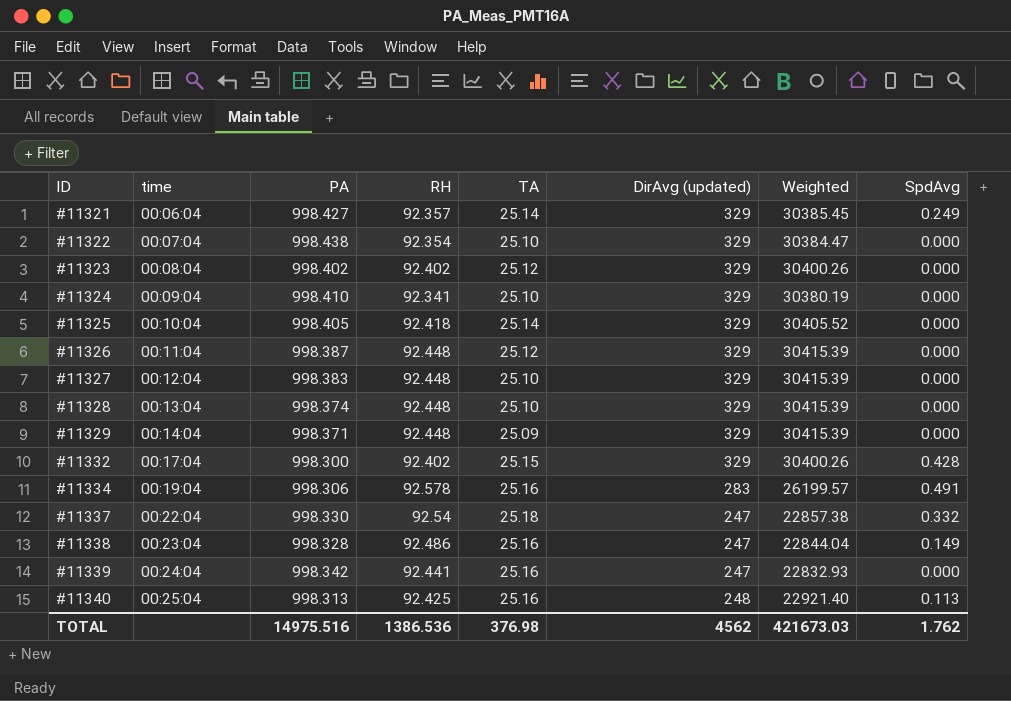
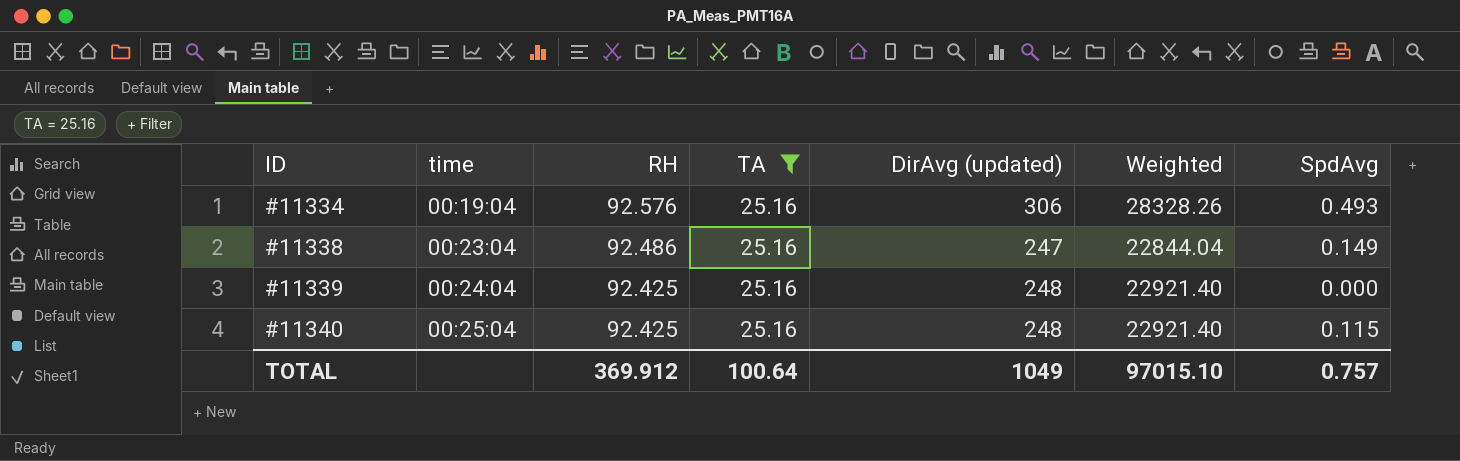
filter: none -> TA = 25.16
column PA | position: 3 -> none
#11334 | RH: 92.578 -> 92.576
#11334 | DirAvg (updated): 283 -> 306
#11334 | Weighted: 26199.57 -> 28328.26
#11334 | SpdAvg: 0.491 -> 0.493
#11339 | RH: 92.441 -> 92.425
#11339 | DirAvg (updated): 247 -> 248
#11339 | Weighted: 22832.93 -> 22921.40
#11340 | SpdAvg: 0.113 -> 0.115
TOTAL | RH: 1386.536 -> 369.912
TOTAL | TA: 376.98 -> 100.64
TOTAL | DirAvg (updated): 4562 -> 1049
TOTAL | Weighted: 421673.03 -> 97015.10
TOTAL | SpdAvg: 1.762 -> 0.757

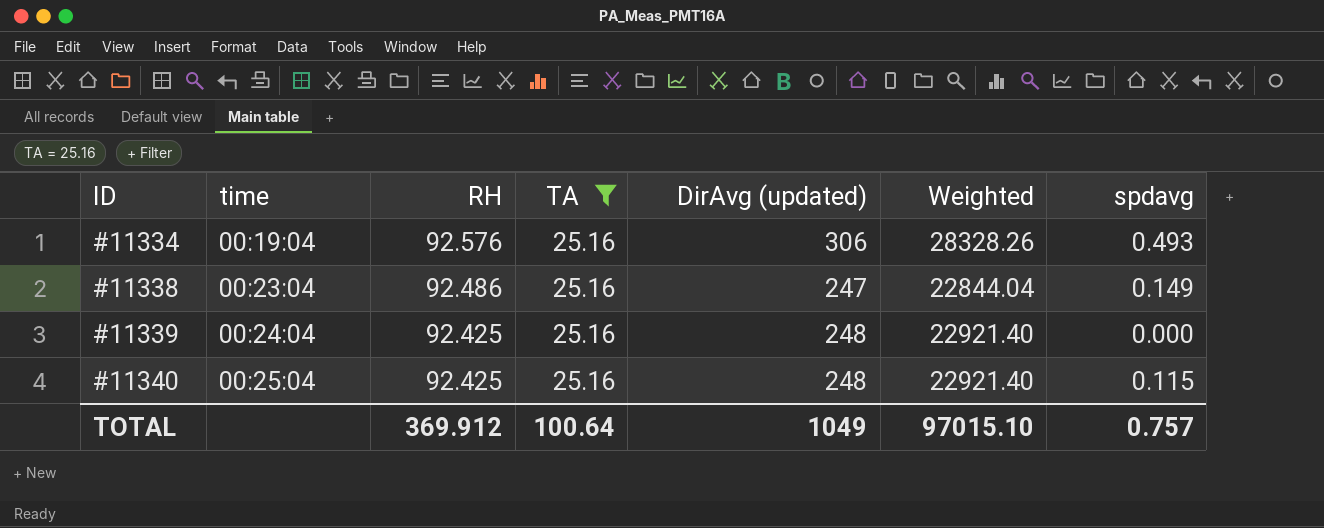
column name: SpdAvg -> spdavg

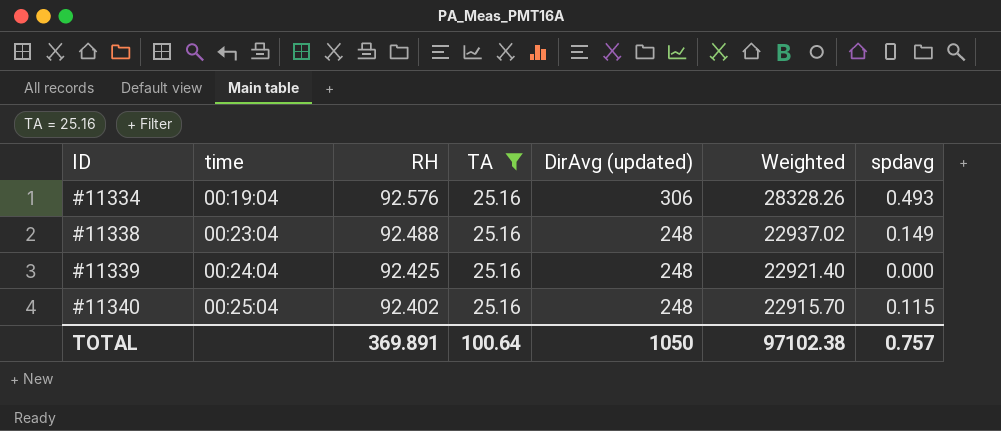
#11338 | RH: 92.486 -> 92.488
#11338 | DirAvg (updated): 247 -> 248
#11338 | Weighted: 22844.04 -> 22937.02
#11340 | RH: 92.425 -> 92.402
#11340 | Weighted: 22921.40 -> 22915.70
TOTAL | RH: 369.912 -> 369.891
TOTAL | DirAvg (updated): 1049 -> 1050
TOTAL | Weighted: 97015.10 -> 97102.38

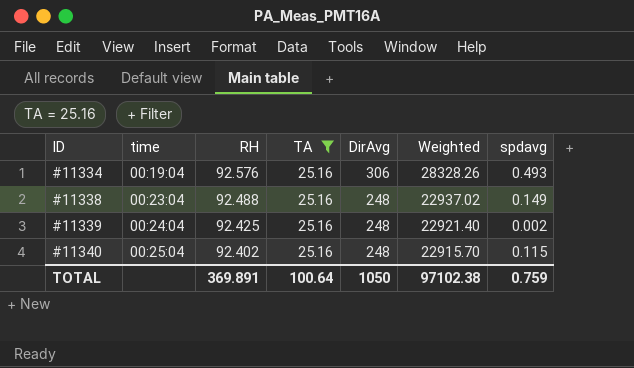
column name: DirAvg (updated) -> DirAvg
#11339 | spdavg: 0.000 -> 0.002
TOTAL | spdavg: 0.757 -> 0.759

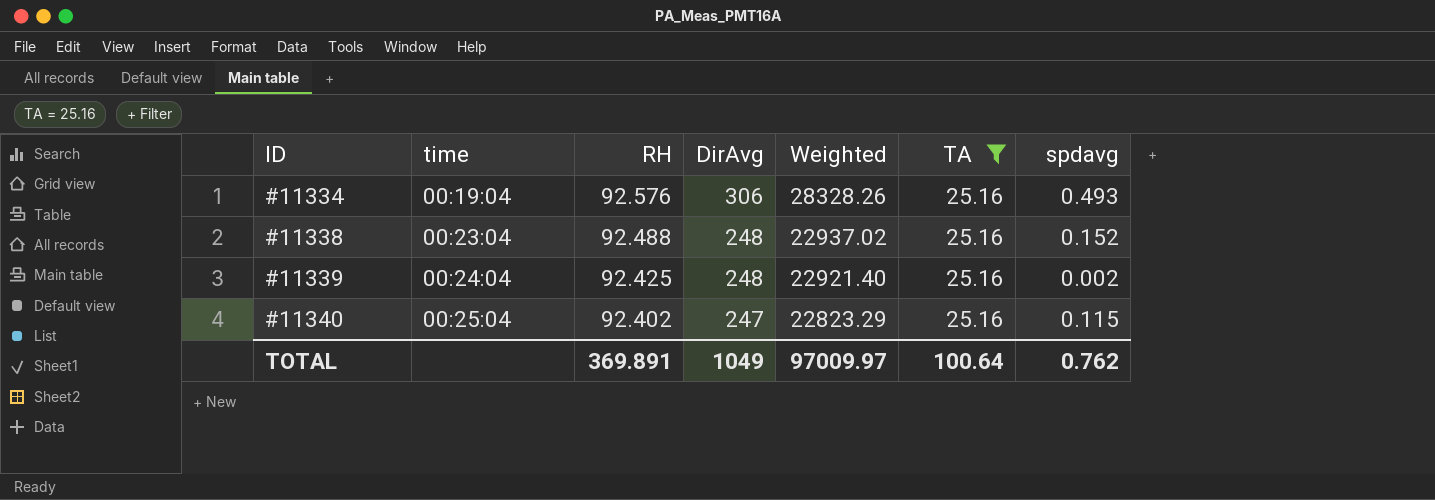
column TA | position: 4 -> 6
#11338 | spdavg: 0.149 -> 0.152
#11340 | DirAvg: 248 -> 247
#11340 | Weighted: 22915.70 -> 22823.29
TOTAL | DirAvg: 1050 -> 1049
TOTAL | Weighted: 97102.38 -> 97009.97
TOTAL | spdavg: 0.759 -> 0.762

